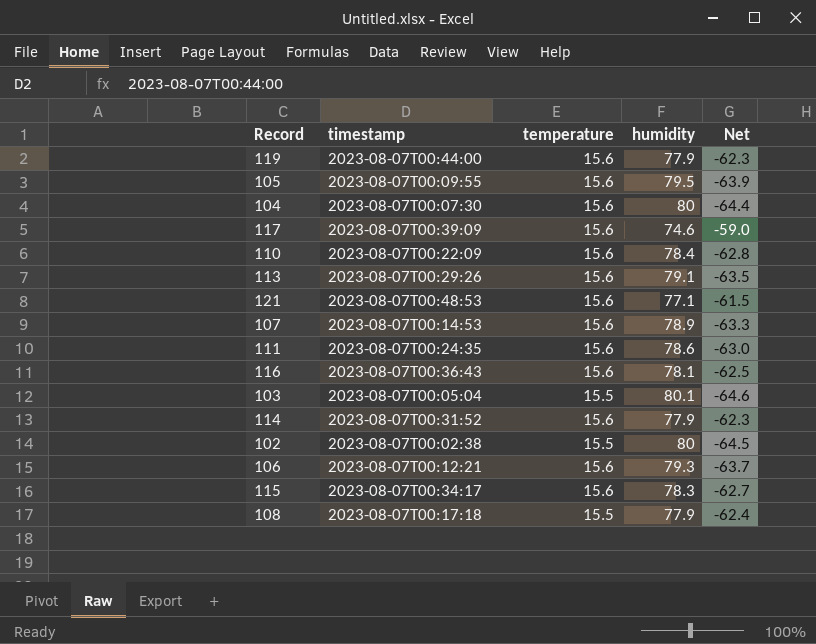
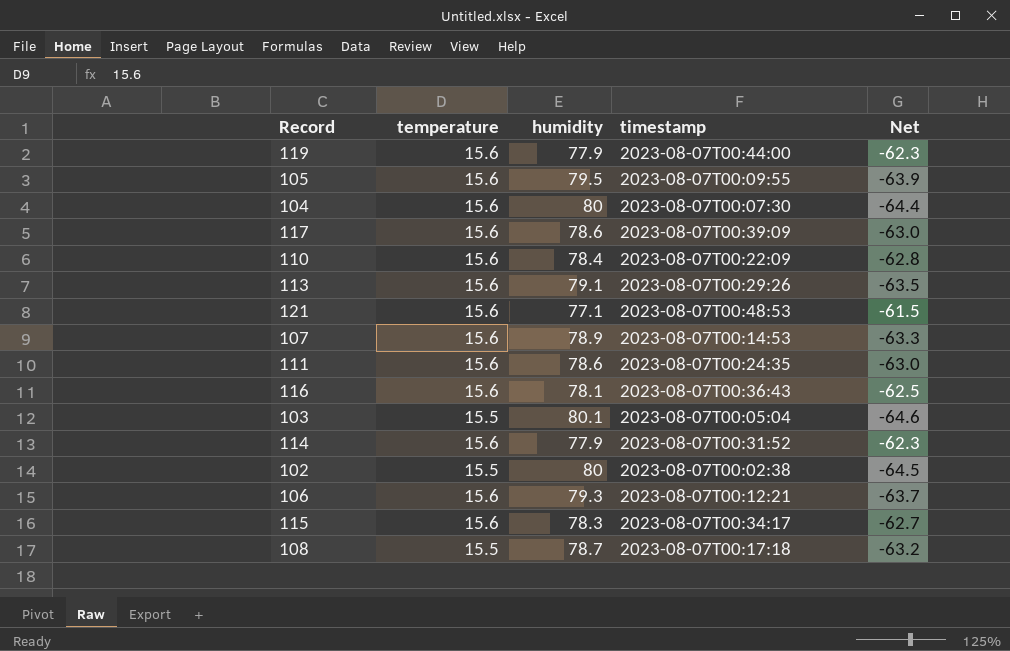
column timestamp | position: 2 -> 4
117 | humidity: 74.6 -> 78.6
117 | Net: -59.0 -> -63.0
108 | humidity: 77.9 -> 78.7
108 | Net: -62.4 -> -63.2

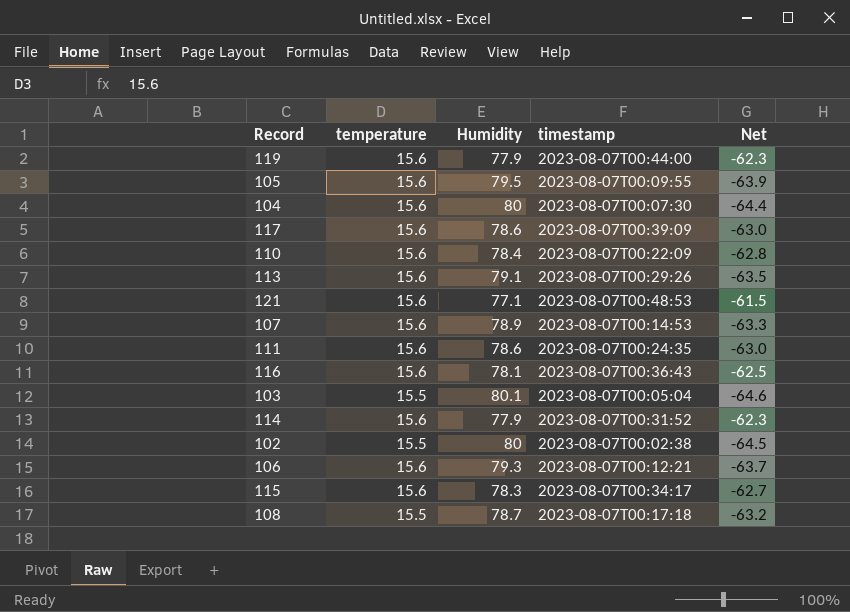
column name: humidity -> Humidity

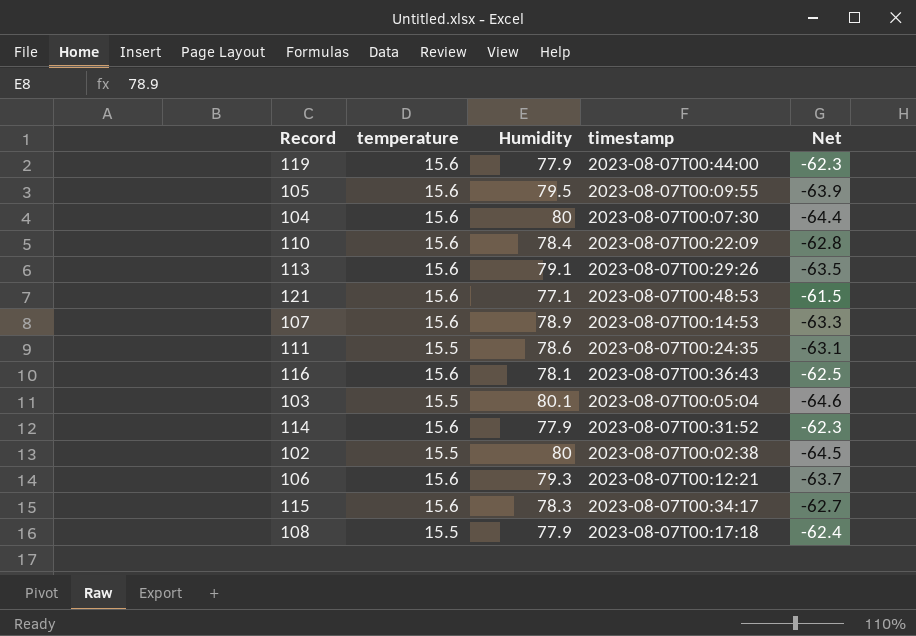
row 117: 15.6 | 78.6 | 2023-08-07T00:39:09 | -63.0 -> none
111 | temperature: 15.6 -> 15.5
111 | Net: -63.0 -> -63.1
108 | Humidity: 78.7 -> 77.9
108 | Net: -63.2 -> -62.4

